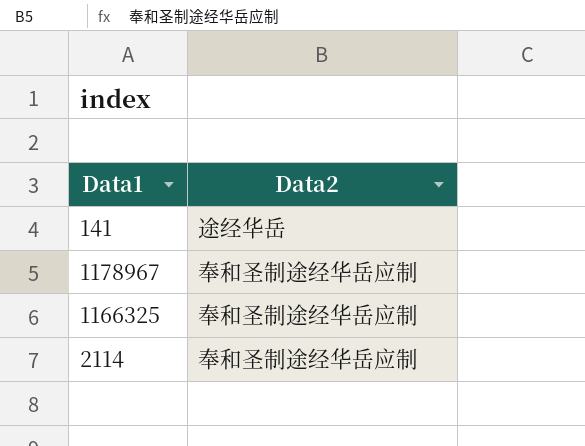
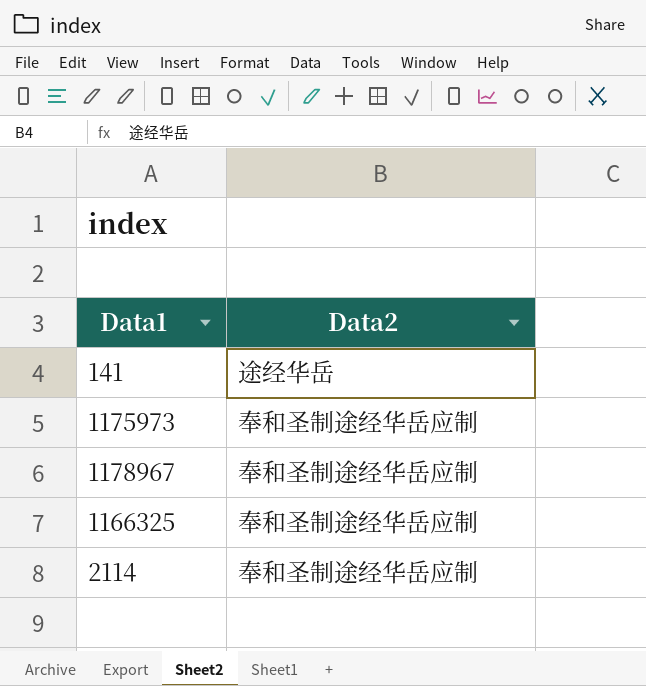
row 1175973: none -> 奉和圣制途经华岳应制

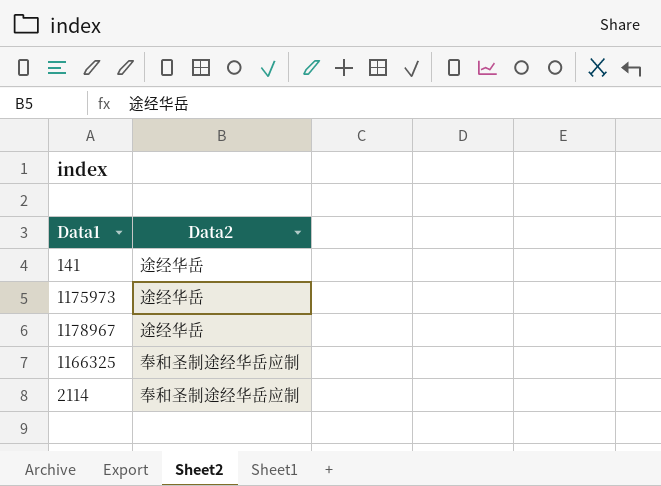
1175973 | Data2: 奉和圣制途经华岳应制 -> 途经华岳
1178967 | Data2: 奉和圣制途经华岳应制 -> 途经华岳

